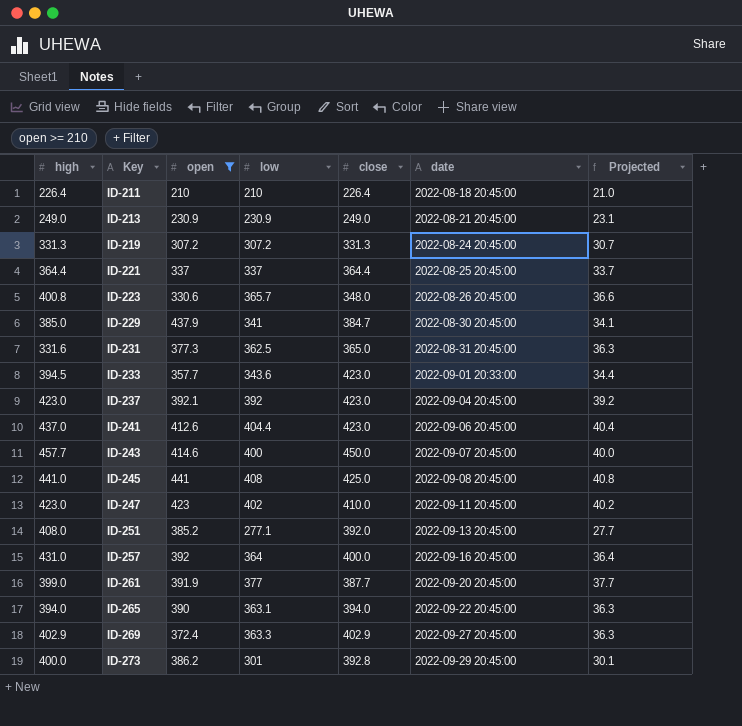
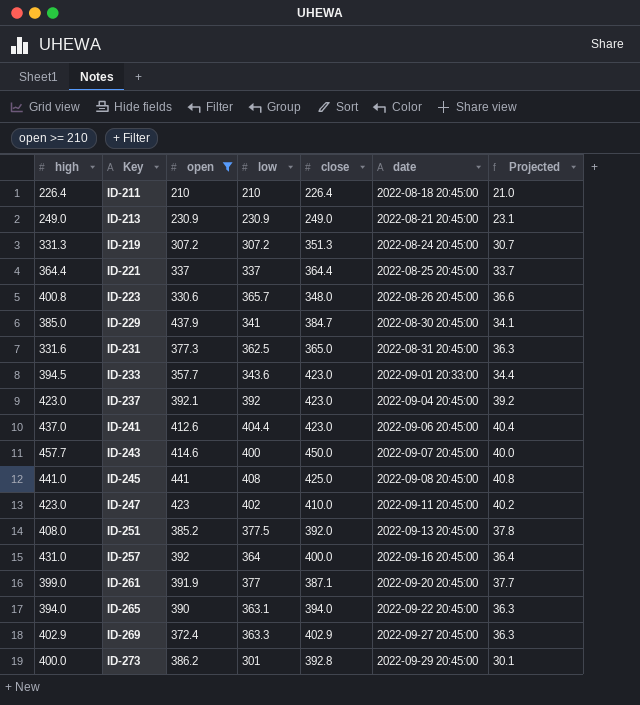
ID-219 | close: 331.3 -> 351.3
ID-251 | low: 277.1 -> 377.5
ID-251 | Projected: 27.7 -> 37.8
ID-261 | close: 387.7 -> 387.1

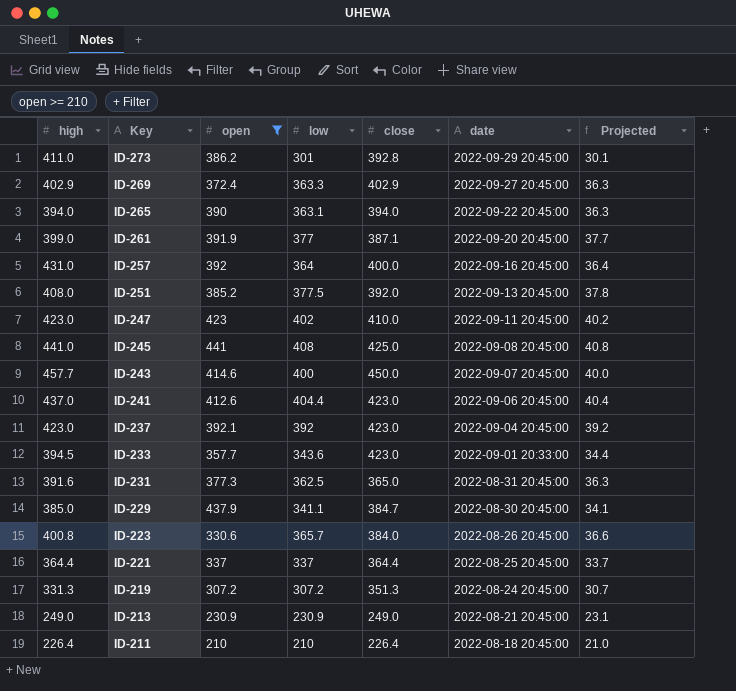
row order: Key ascending -> Key descending
ID-273 | high: 400.0 -> 411.0
ID-231 | high: 331.6 -> 391.6
ID-229 | low: 341 -> 341.1
ID-223 | close: 348.0 -> 384.0

